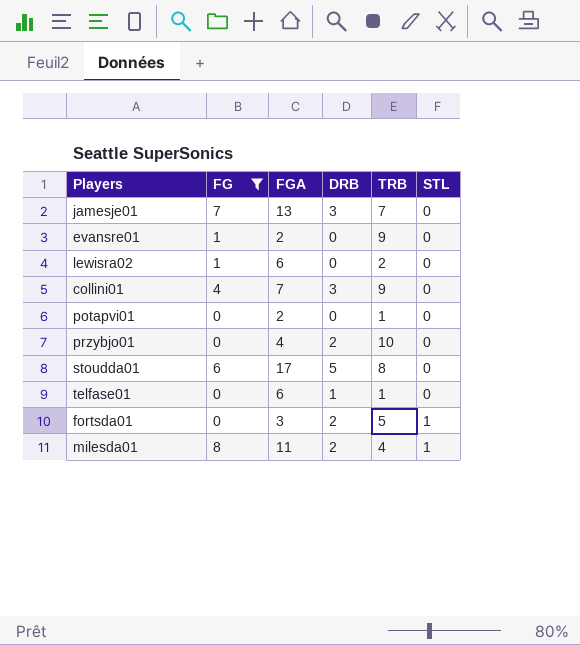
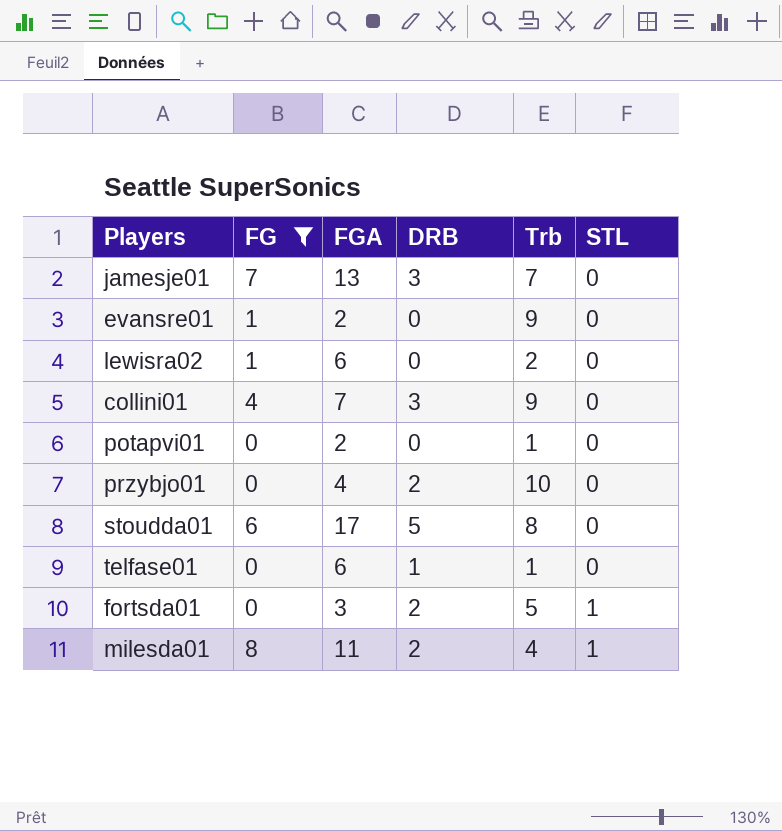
column name: TRB -> Trb

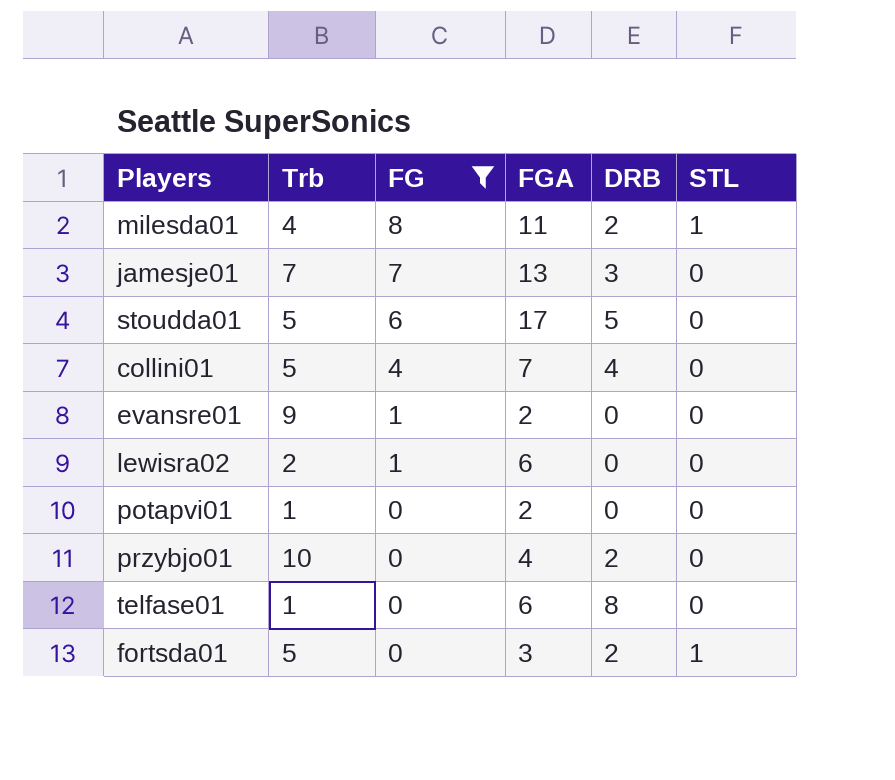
row order: STL ascending -> FG descending
column Trb | position: 5 -> 2
stoudda01 | Trb: 8 -> 5
collini01 | Trb: 9 -> 5
collini01 | DRB: 3 -> 4
telfase01 | DRB: 1 -> 8

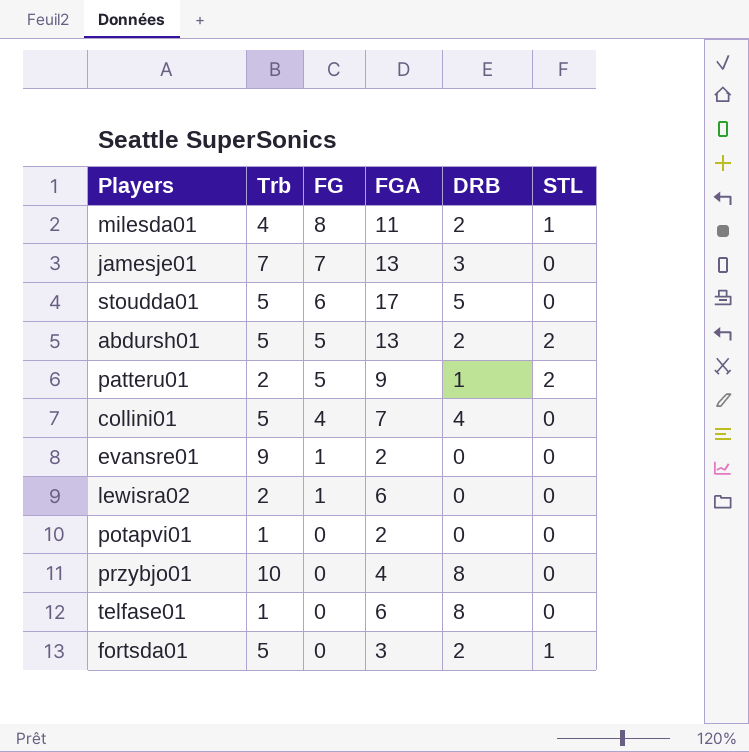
filter: FG != 5 -> none
przybjo01 | DRB: 2 -> 8

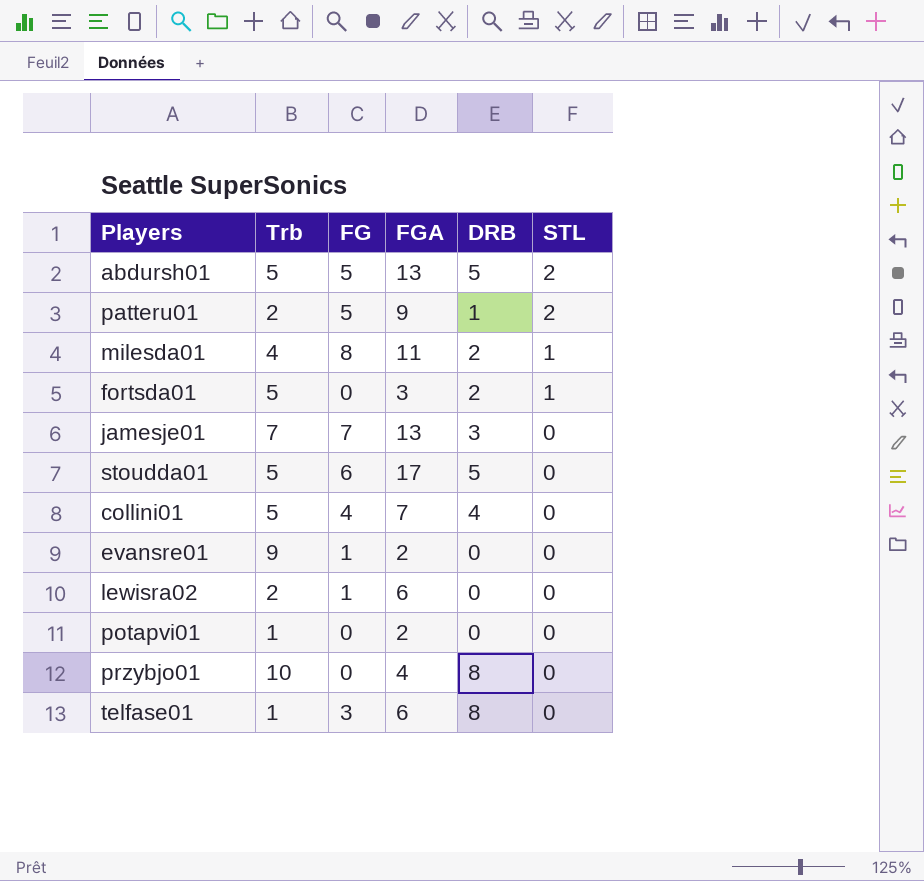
row order: FG descending -> STL descending
abdursh01 | DRB: 2 -> 5
telfase01 | FG: 0 -> 3

